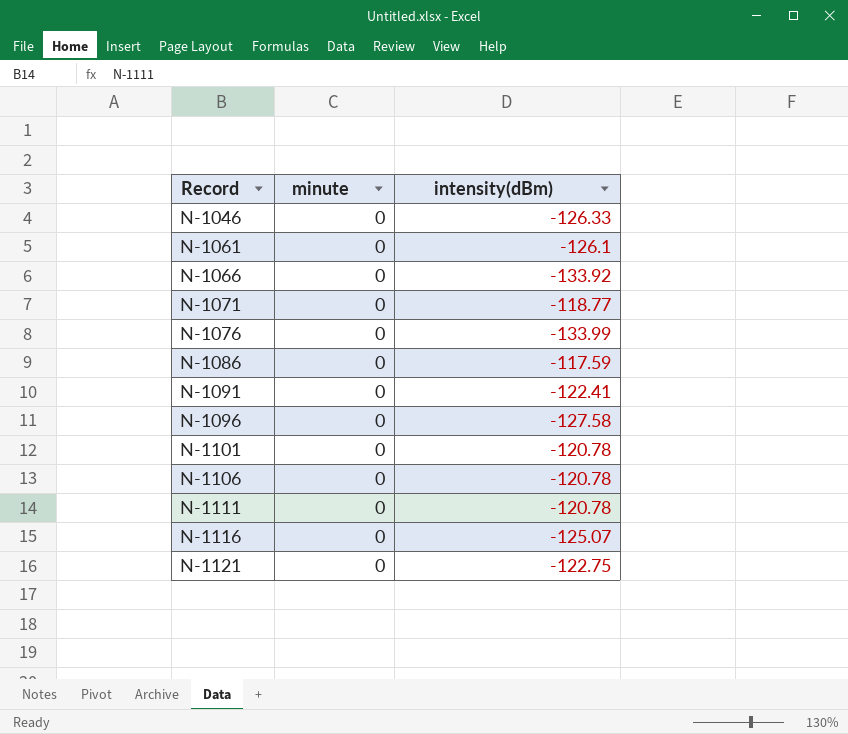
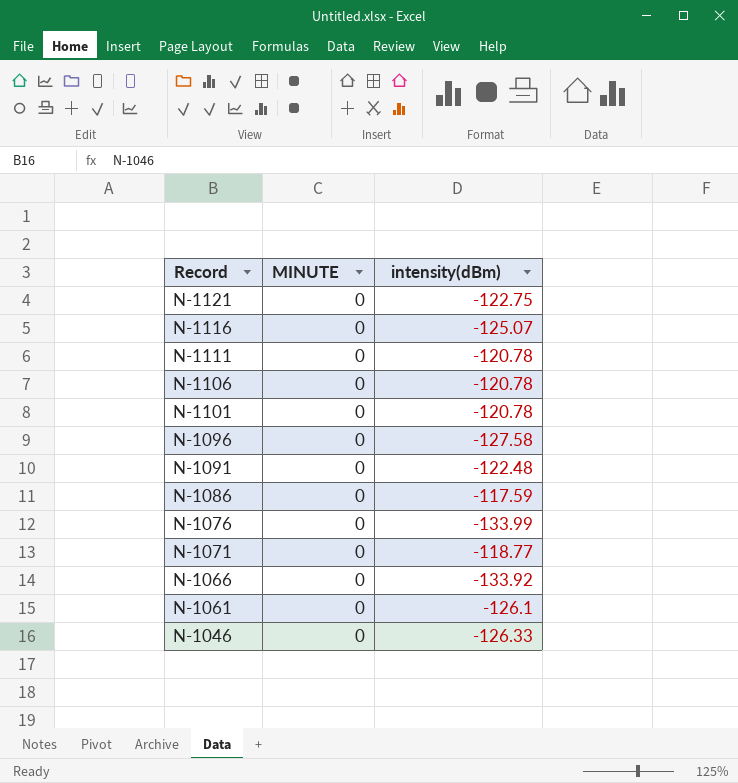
row order: Record ascending -> Record descending
column name: minute -> MINUTE
N-1091 | intensity(dBm): -122.41 -> -122.48

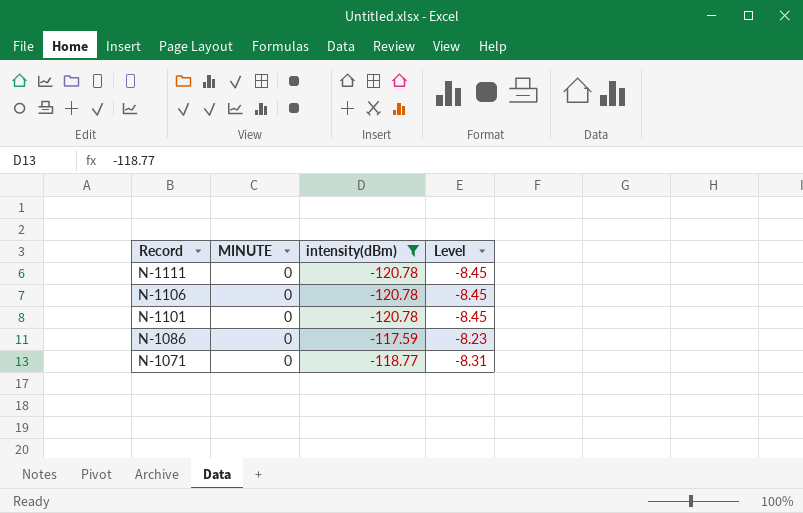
filter: none -> intensity(dBm) >= -120.78
column Level | formula: none -> [intensity(dBm)] * 0.07

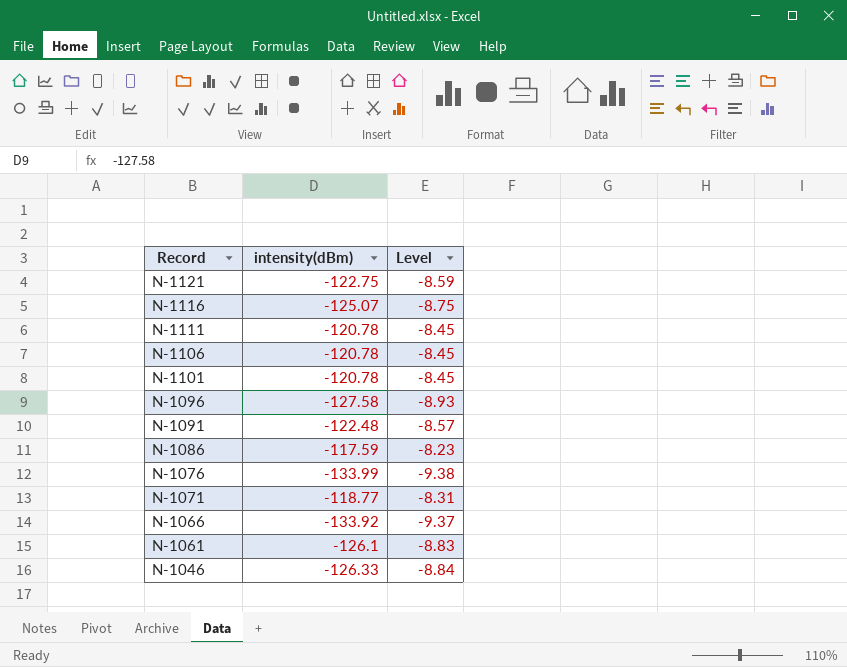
filter: intensity(dBm) >= -120.78 -> none
column MINUTE | position: 2 -> none

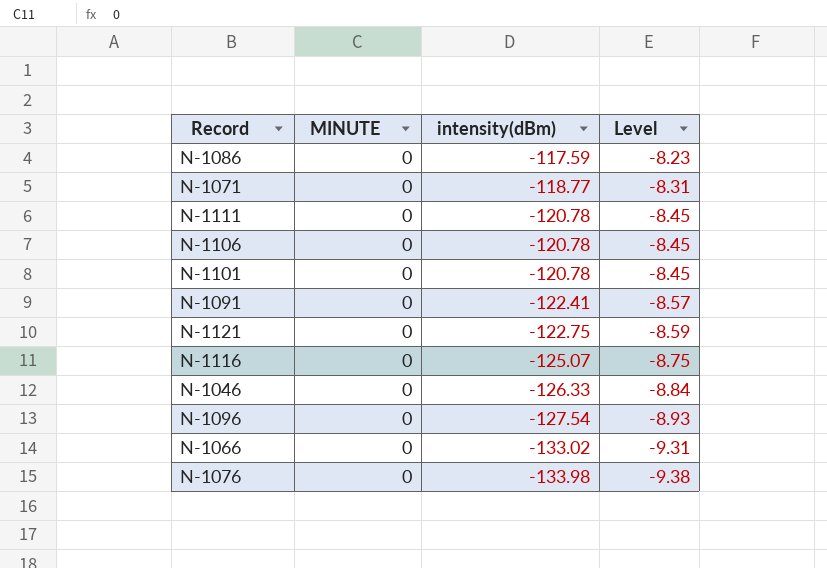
row order: Record descending -> intensity(dBm) descending
column MINUTE | position: none -> 2
row N-1061: -126.1 | -8.83 -> none
N-1091 | intensity(dBm): -122.48 -> -122.41
N-1096 | intensity(dBm): -127.58 -> -127.54
N-1066 | intensity(dBm): -133.92 -> -133.02
N-1066 | Level: -9.37 -> -9.31
N-1076 | intensity(dBm): -133.99 -> -133.98

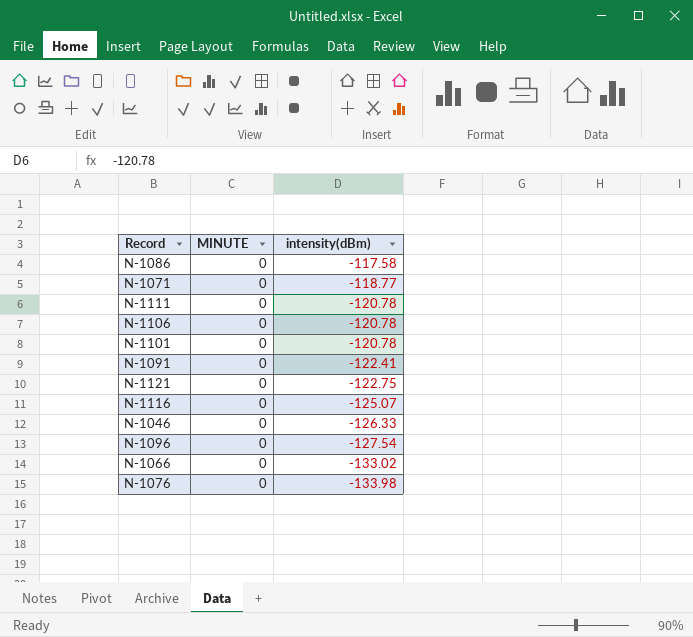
column Level | formula: [intensity(dBm)] * 0.07 -> none
N-1086 | intensity(dBm): -117.59 -> -117.58

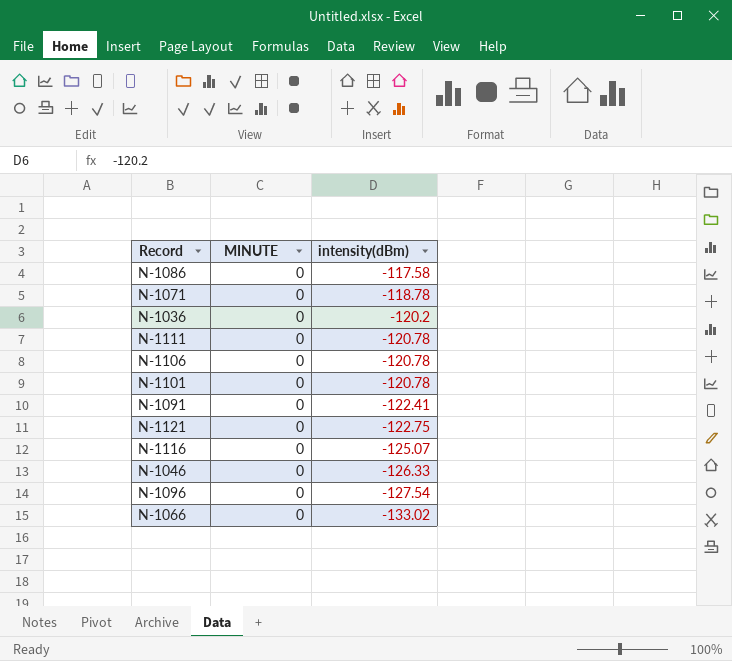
row N-1076: 0 | -133.98 -> none
N-1071 | intensity(dBm): -118.77 -> -118.78
row N-1036: none -> 0 | -120.2

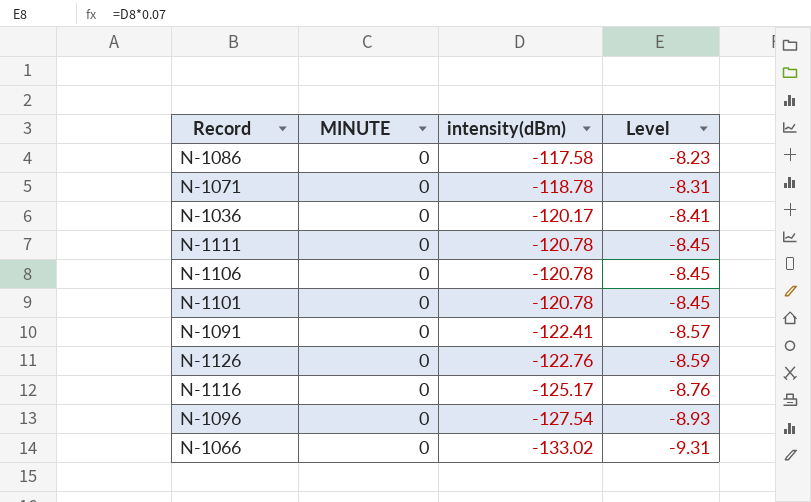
column Level | formula: none -> [intensity(dBm)] * 0.07
row N-1121: 0 | -122.75 -> none
row N-1046: 0 | -126.33 -> none
N-1036 | intensity(dBm): -120.2 -> -120.17
row N-1126: none -> 0 | -122.76 | -8.59
N-1116 | intensity(dBm): -125.07 -> -125.17

